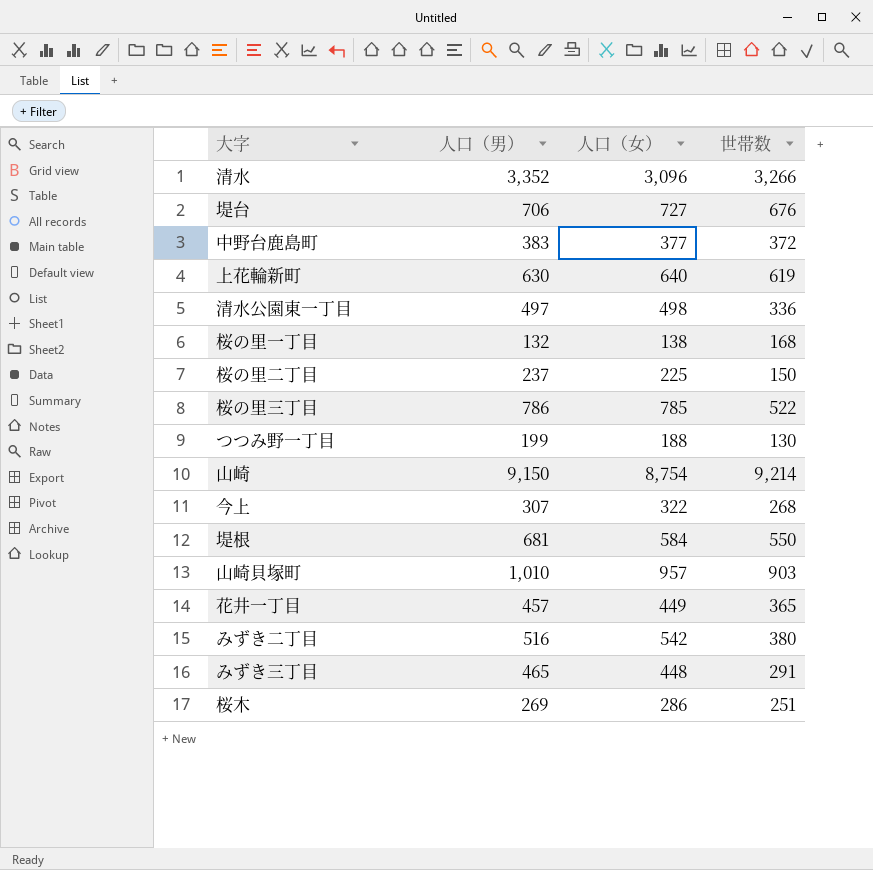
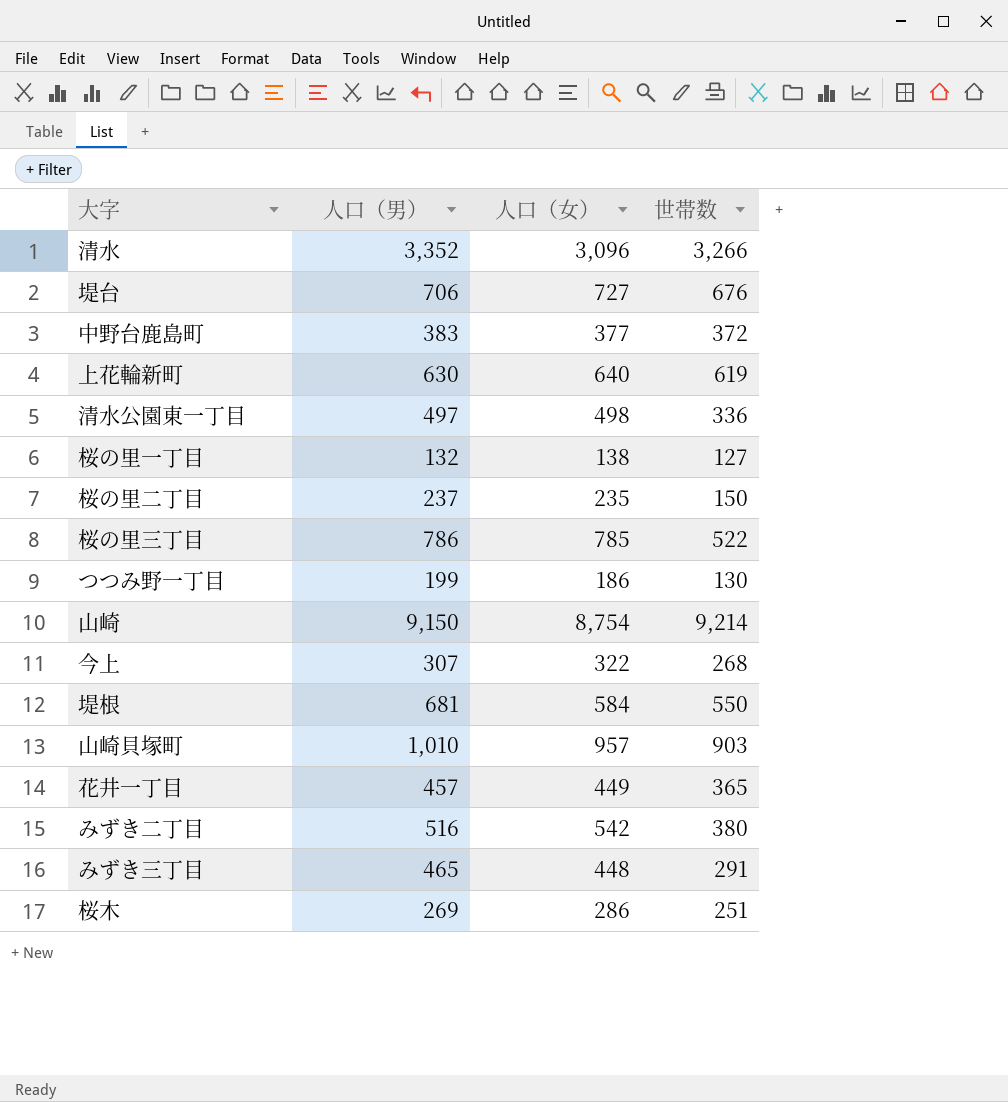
桜の里一丁目 | 世帯数: 168 -> 127
桜の里二丁目 | 人口（女）: 225 -> 235
つつみ野一丁目 | 人口（女）: 188 -> 186

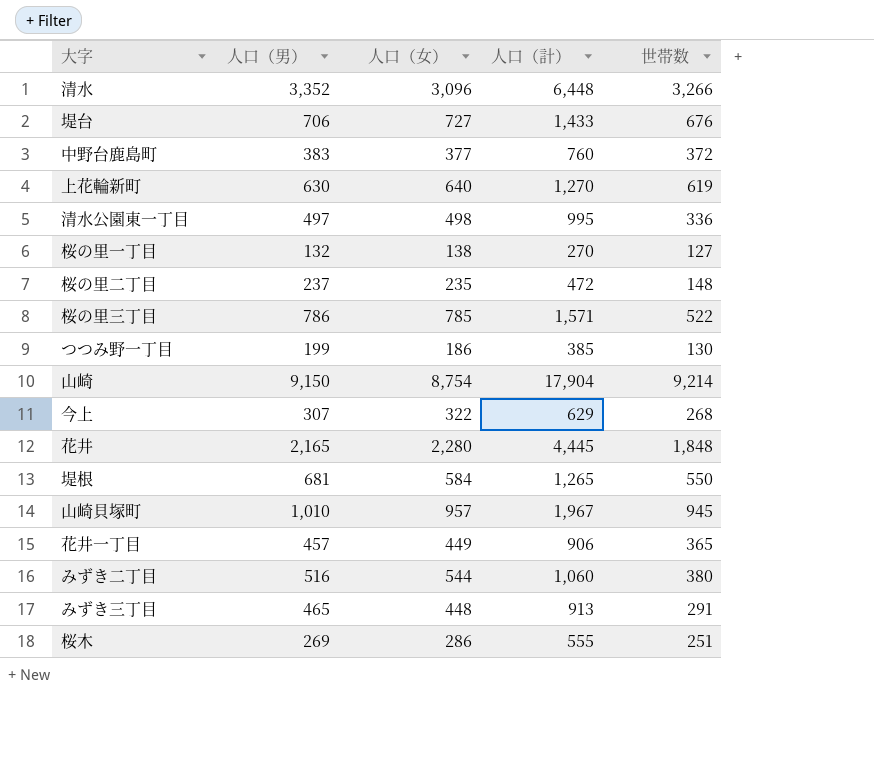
column 人口（計） | formula: none -> [人口（男）] + [人口（女）]
桜の里二丁目 | 世帯数: 150 -> 148
row 花井: none -> 2,165 | 2,280 | 4,445 | 1,848
山崎貝塚町 | 世帯数: 903 -> 945
みずき二丁目 | 人口（女）: 542 -> 544

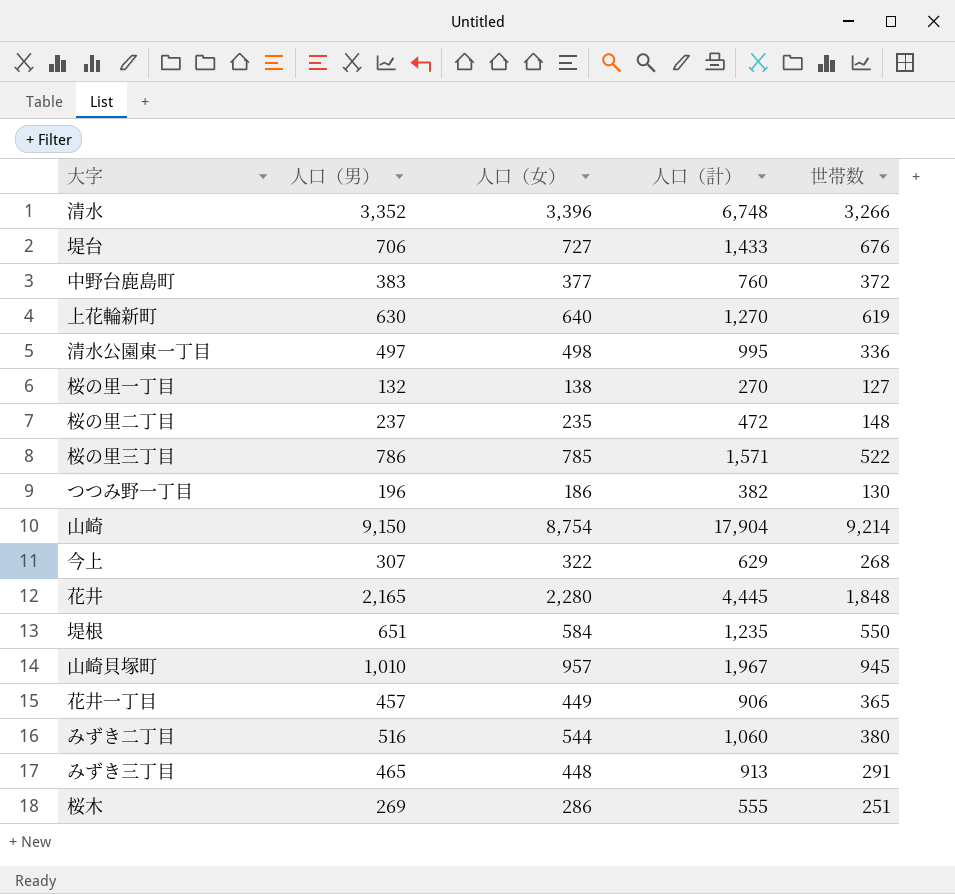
清水 | 人口（女）: 3,096 -> 3,396
清水 | 人口（計）: 6,448 -> 6,748
つつみ野一丁目 | 人口（男）: 199 -> 196
つつみ野一丁目 | 人口（計）: 385 -> 382
堤根 | 人口（男）: 681 -> 651
堤根 | 人口（計）: 1,265 -> 1,235

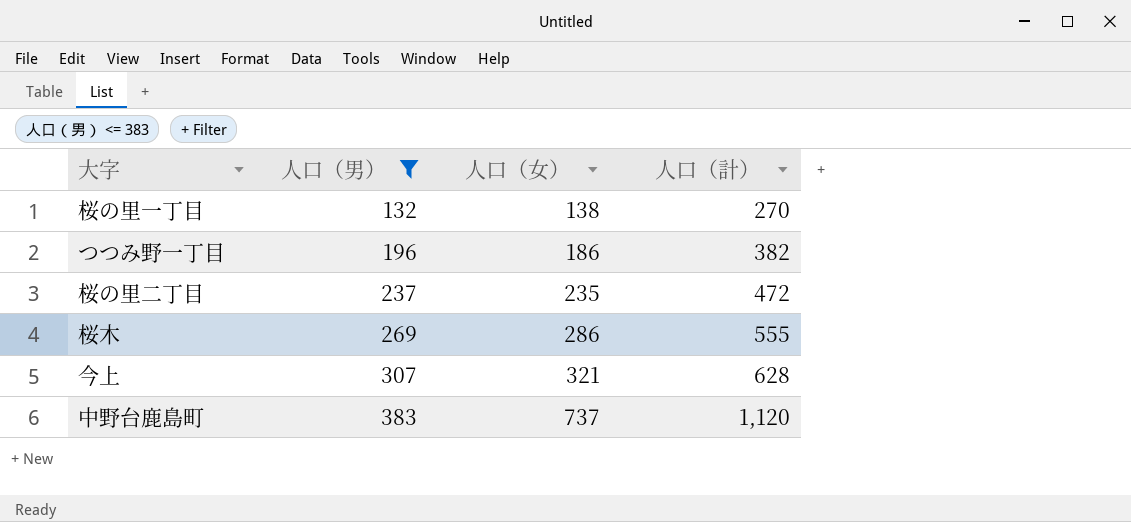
filter: none -> 人口（男） <= 383
row order: none -> 人口（男） ascending
column 世帯数 | position: 5 -> none
今上 | 人口（女）: 322 -> 321
今上 | 人口（計）: 629 -> 628
中野台鹿島町 | 人口（女）: 377 -> 737
中野台鹿島町 | 人口（計）: 760 -> 1,120

